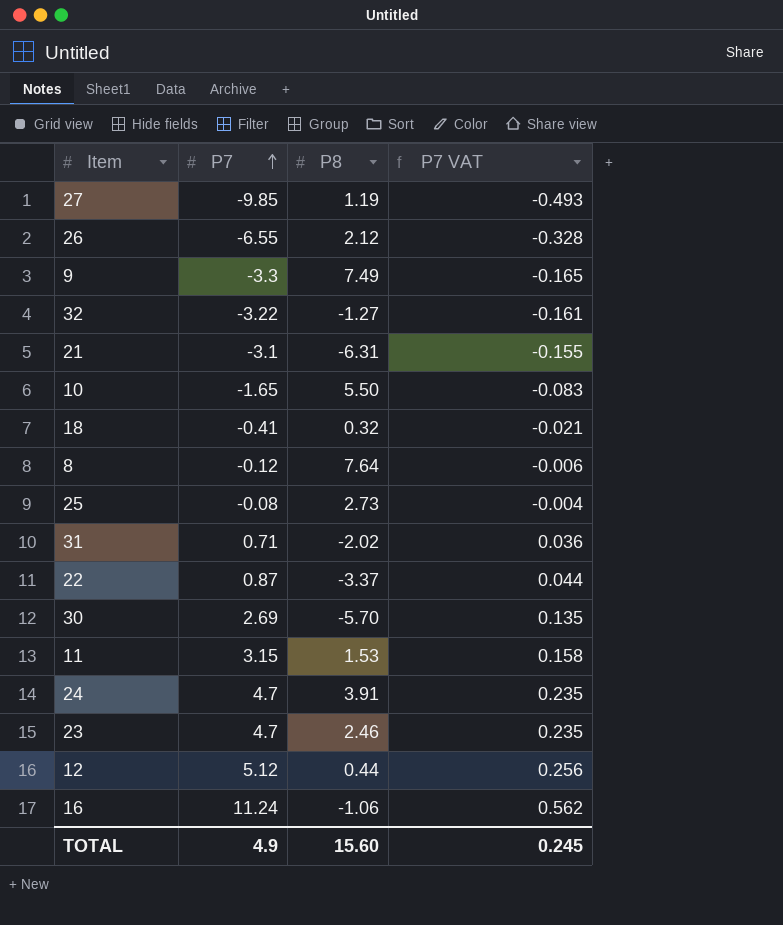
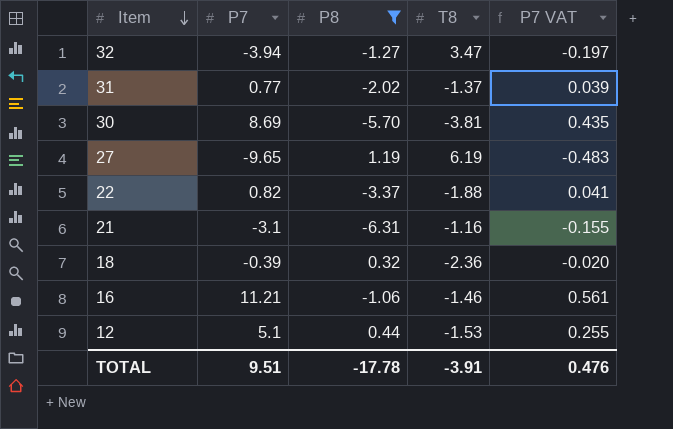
filter: none -> P8 <= 1.19
row order: P7 ascending -> Item descending
column T8 | position: none -> 4
32 | P7: -3.22 -> -3.94
32 | P7 VAT: -0.161 -> -0.197
31 | P7: 0.71 -> 0.77
31 | P7 VAT: 0.036 -> 0.039
30 | P7: 2.69 -> 8.69
30 | P7 VAT: 0.135 -> 0.435
27 | P7: -9.85 -> -9.65
27 | P7 VAT: -0.493 -> -0.483
22 | P7: 0.87 -> 0.82
22 | P7 VAT: 0.044 -> 0.041
18 | P7: -0.41 -> -0.39
18 | P7 VAT: -0.021 -> -0.020
16 | P7: 11.24 -> 11.21
16 | P7 VAT: 0.562 -> 0.561
12 | P7: 5.12 -> 5.1
12 | P7 VAT: 0.256 -> 0.255
TOTAL | P7: 4.9 -> 9.51
TOTAL | P8: 15.60 -> -17.78
TOTAL | P7 VAT: 0.245 -> 0.476

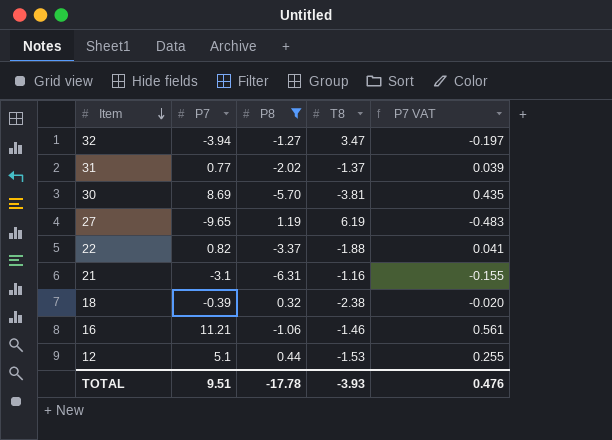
18 | T8: -2.36 -> -2.38
TOTAL | T8: -3.91 -> -3.93

